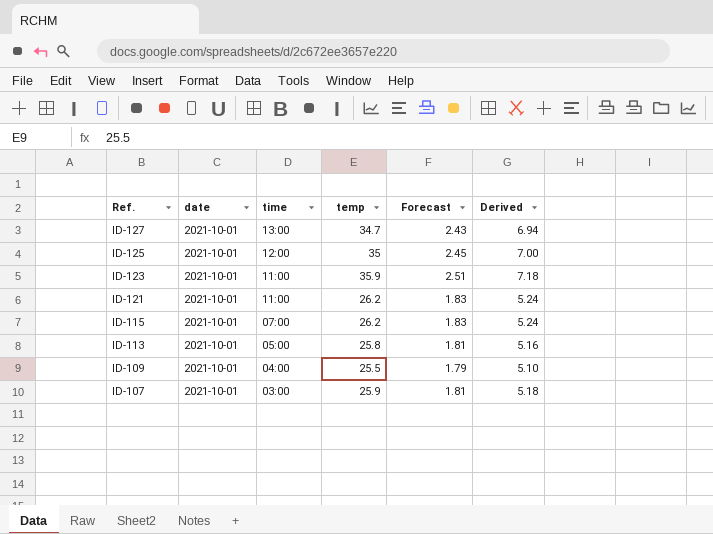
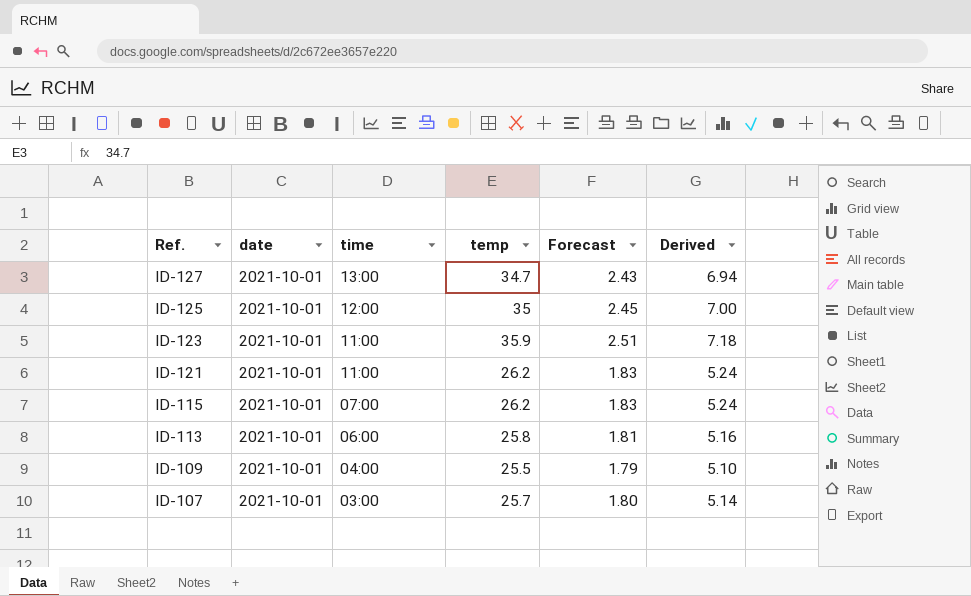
ID-113 | time: 05:00 -> 06:00
ID-107 | temp: 25.9 -> 25.7
ID-107 | Forecast: 1.81 -> 1.80
ID-107 | Derived: 5.18 -> 5.14

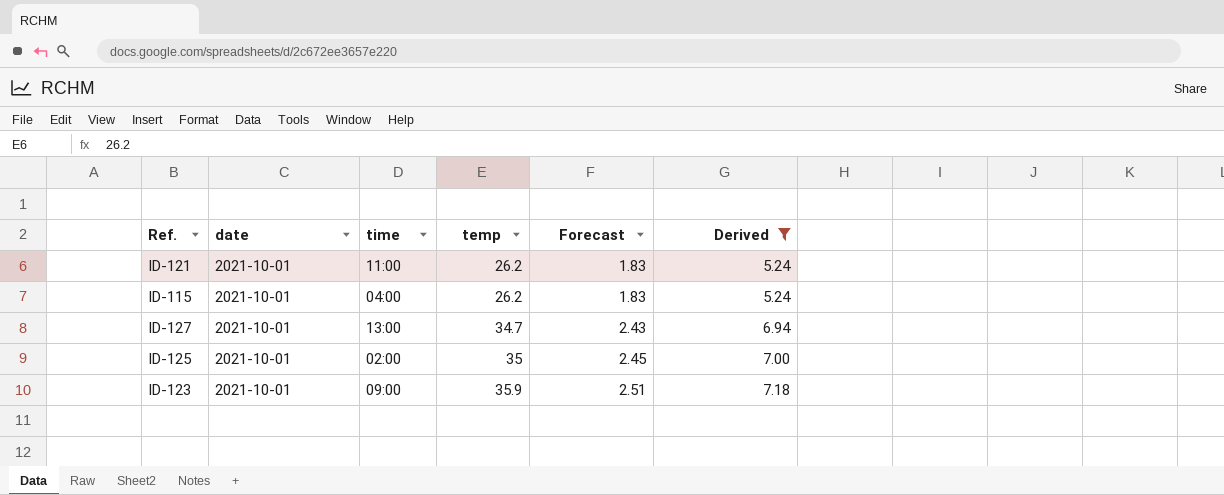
filter: none -> Derived >= 5.24
row order: Ref. descending -> temp ascending
ID-115 | time: 07:00 -> 04:00
ID-125 | time: 12:00 -> 02:00
ID-123 | time: 11:00 -> 09:00

